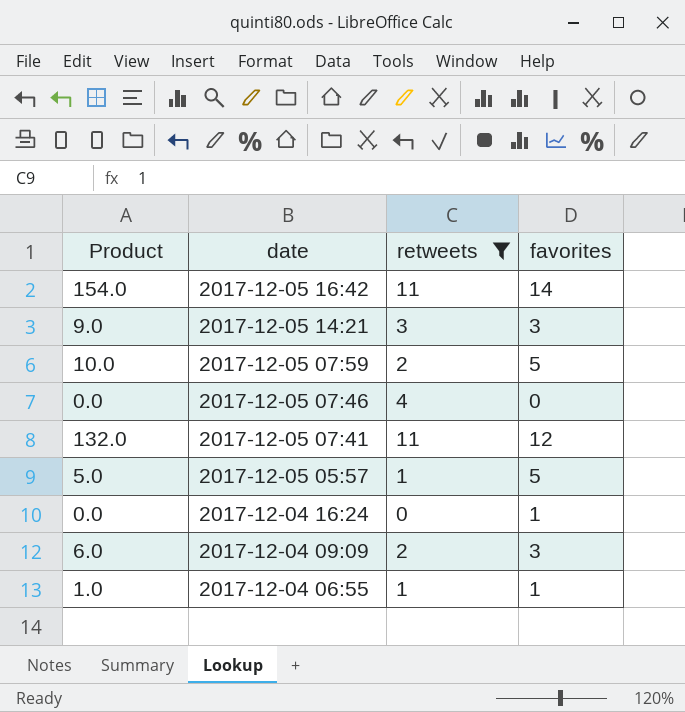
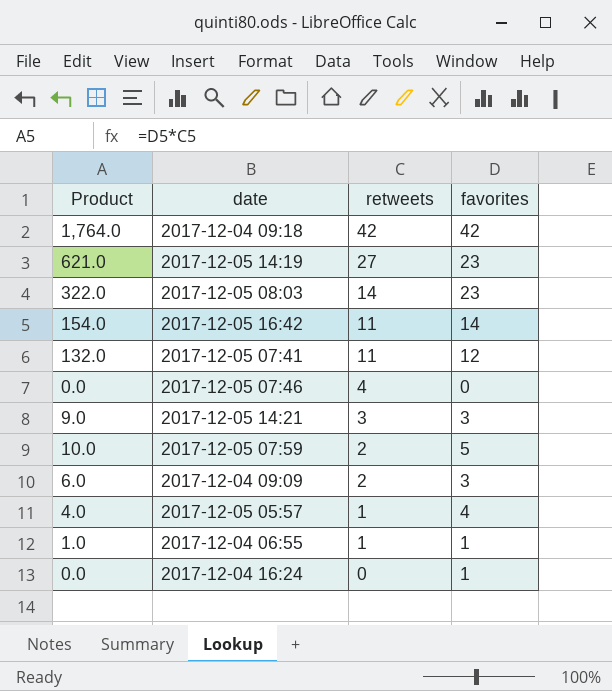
filter: retweets <= 11 -> none
row order: date descending -> retweets descending
2017-12-05 05:57 | Product: 5.0 -> 4.0
2017-12-05 05:57 | favorites: 5 -> 4

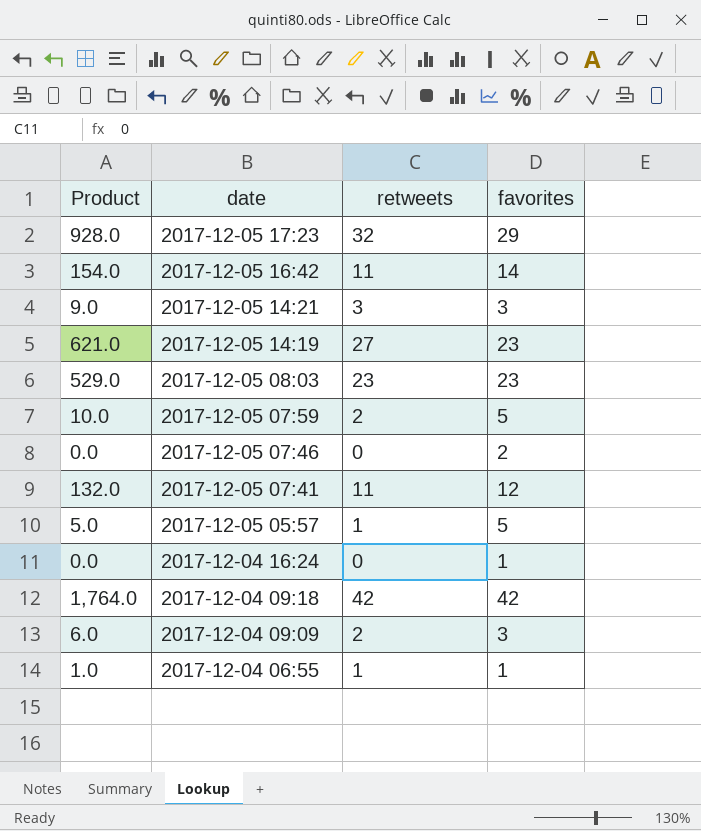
row order: retweets descending -> date descending
row 2017-12-05 17:23: none -> 928.0 | 32 | 29
2017-12-05 08:03 | Product: 322.0 -> 529.0
2017-12-05 08:03 | retweets: 14 -> 23
2017-12-05 07:46 | retweets: 4 -> 0
2017-12-05 07:46 | favorites: 0 -> 2
2017-12-05 05:57 | Product: 4.0 -> 5.0
2017-12-05 05:57 | favorites: 4 -> 5

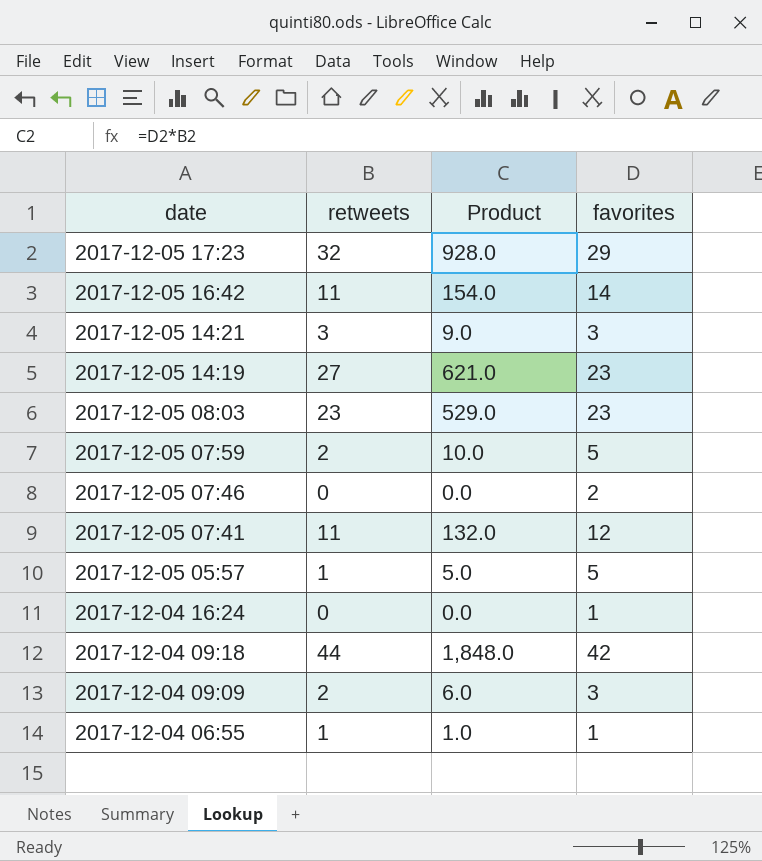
column Product | position: 1 -> 3
2017-12-04 09:18 | retweets: 42 -> 44
2017-12-04 09:18 | Product: 1,764.0 -> 1,848.0

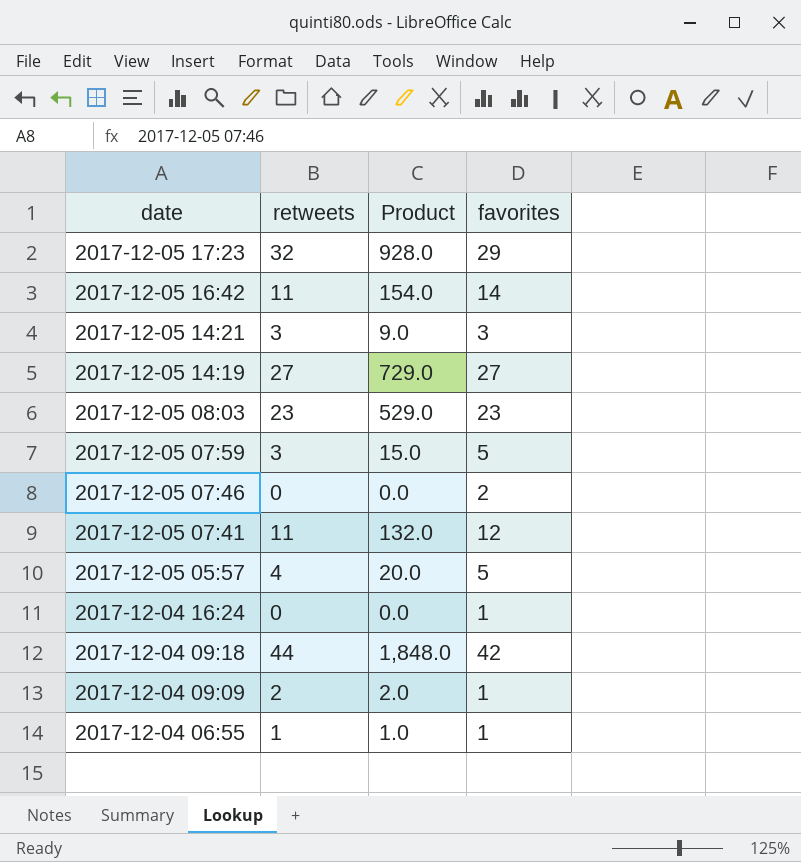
2017-12-05 14:19 | Product: 621.0 -> 729.0
2017-12-05 14:19 | favorites: 23 -> 27
2017-12-05 07:59 | retweets: 2 -> 3
2017-12-05 07:59 | Product: 10.0 -> 15.0
2017-12-05 05:57 | retweets: 1 -> 4
2017-12-05 05:57 | Product: 5.0 -> 20.0
2017-12-04 09:09 | Product: 6.0 -> 2.0
2017-12-04 09:09 | favorites: 3 -> 1

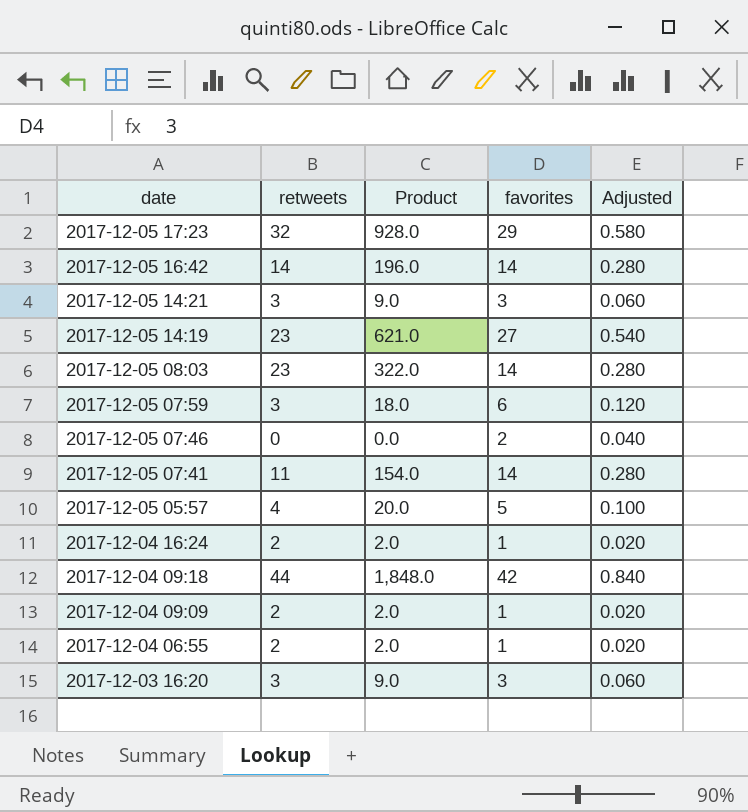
column Adjusted | formula: none -> [favorites] * 0.02
2017-12-05 16:42 | retweets: 11 -> 14
2017-12-05 16:42 | Product: 154.0 -> 196.0
2017-12-05 14:19 | retweets: 27 -> 23
2017-12-05 14:19 | Product: 729.0 -> 621.0
2017-12-05 08:03 | Product: 529.0 -> 322.0
2017-12-05 08:03 | favorites: 23 -> 14
2017-12-05 07:59 | Product: 15.0 -> 18.0
2017-12-05 07:59 | favorites: 5 -> 6
2017-12-05 07:41 | Product: 132.0 -> 154.0
2017-12-05 07:41 | favorites: 12 -> 14
2017-12-04 16:24 | retweets: 0 -> 2
2017-12-04 16:24 | Product: 0.0 -> 2.0
2017-12-04 06:55 | retweets: 1 -> 2
2017-12-04 06:55 | Product: 1.0 -> 2.0
row 2017-12-03 16:20: none -> 3 | 9.0 | 3 | 0.060

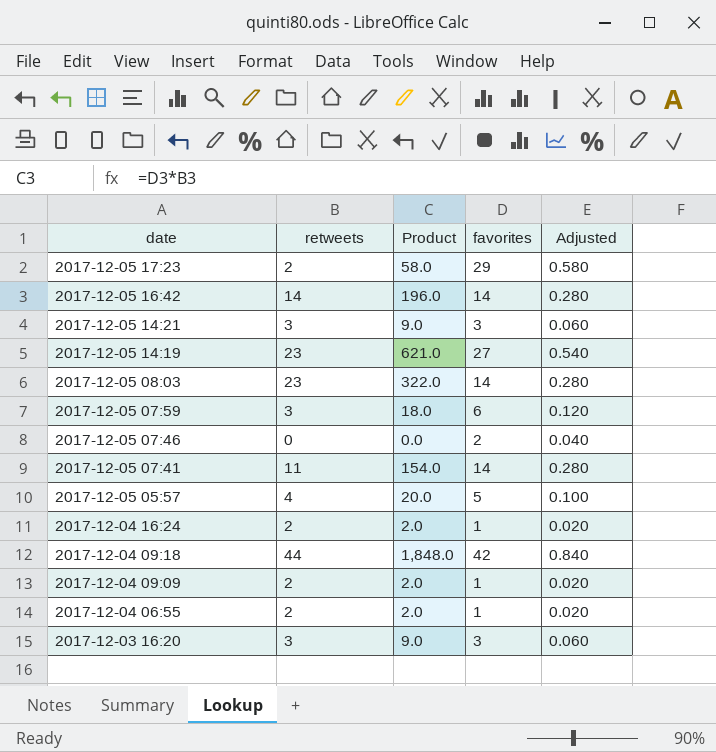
2017-12-05 17:23 | retweets: 32 -> 2
2017-12-05 17:23 | Product: 928.0 -> 58.0

